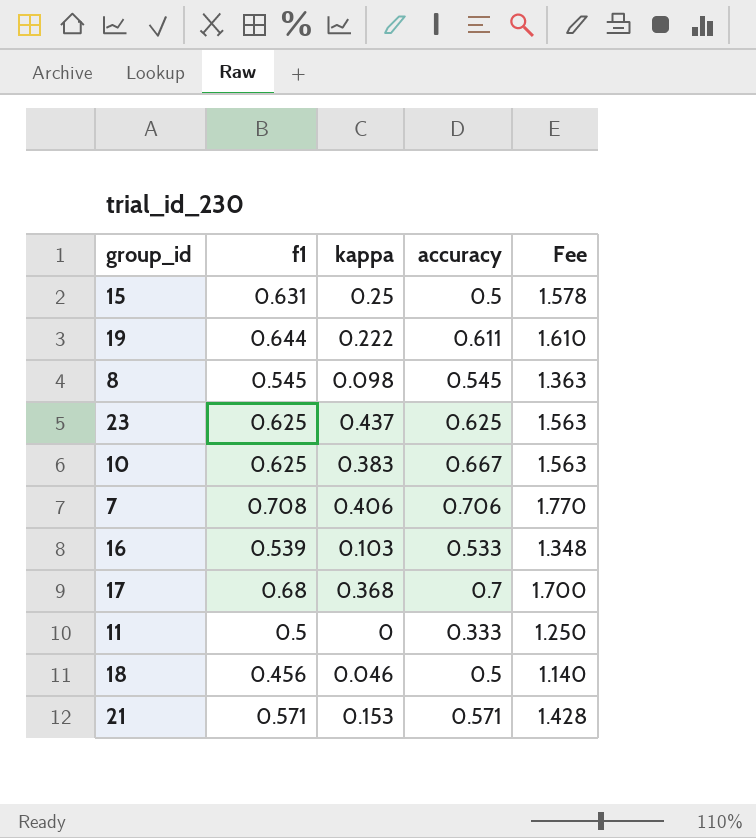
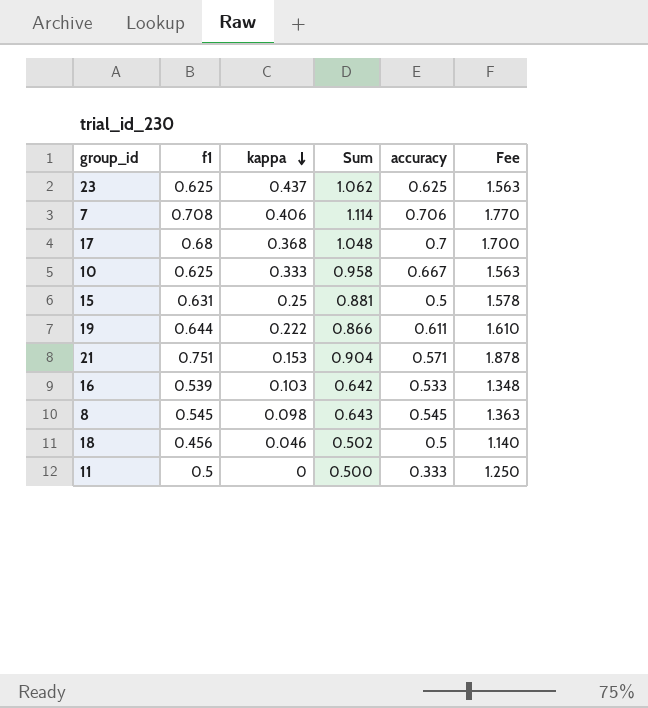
row order: none -> kappa descending
column Sum | formula: none -> [f1] + [kappa]
10 | kappa: 0.383 -> 0.333
21 | f1: 0.571 -> 0.751
21 | Fee: 1.428 -> 1.878

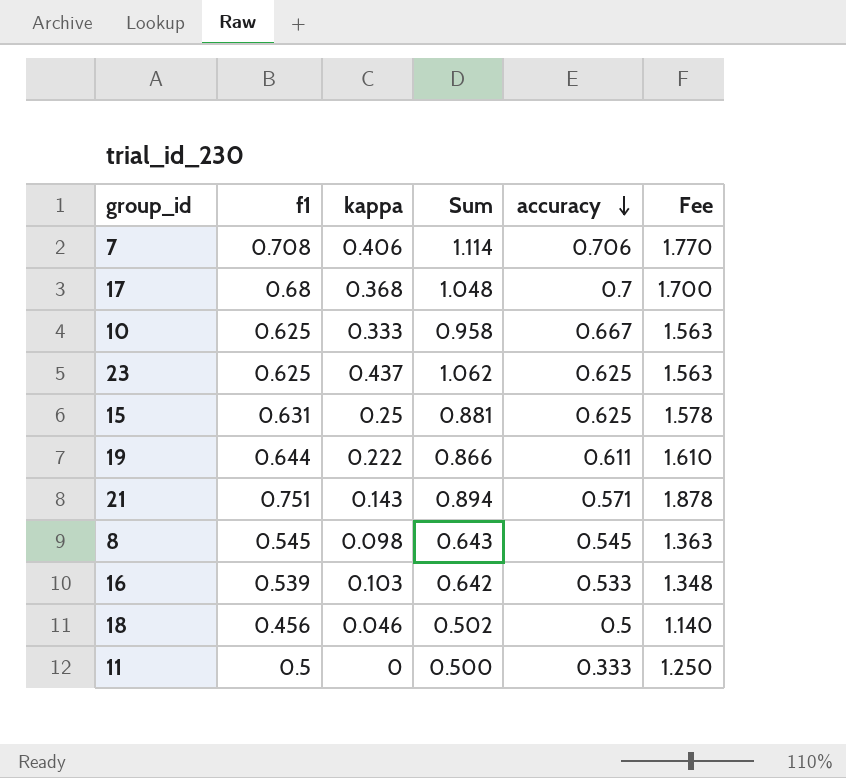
row order: kappa descending -> accuracy descending
15 | accuracy: 0.5 -> 0.625
21 | kappa: 0.153 -> 0.143
21 | Sum: 0.904 -> 0.894

